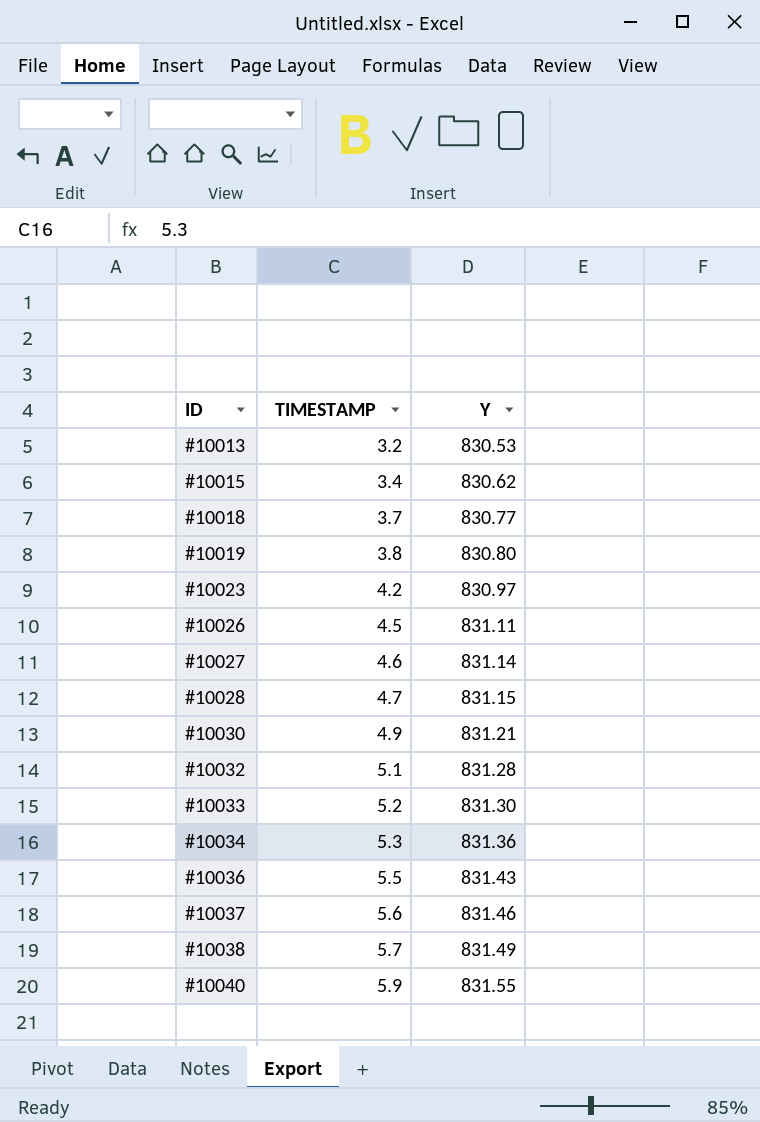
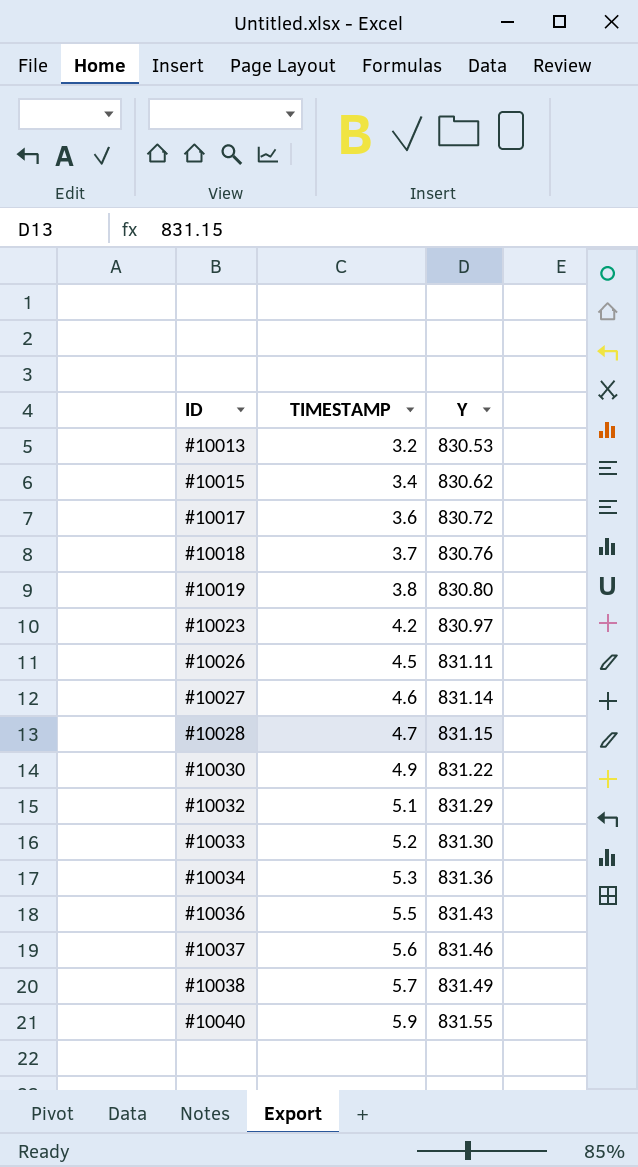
row #10017: none -> 3.6 | 830.72
#10018 | Y: 830.77 -> 830.76
#10030 | Y: 831.21 -> 831.22
#10032 | Y: 831.28 -> 831.29

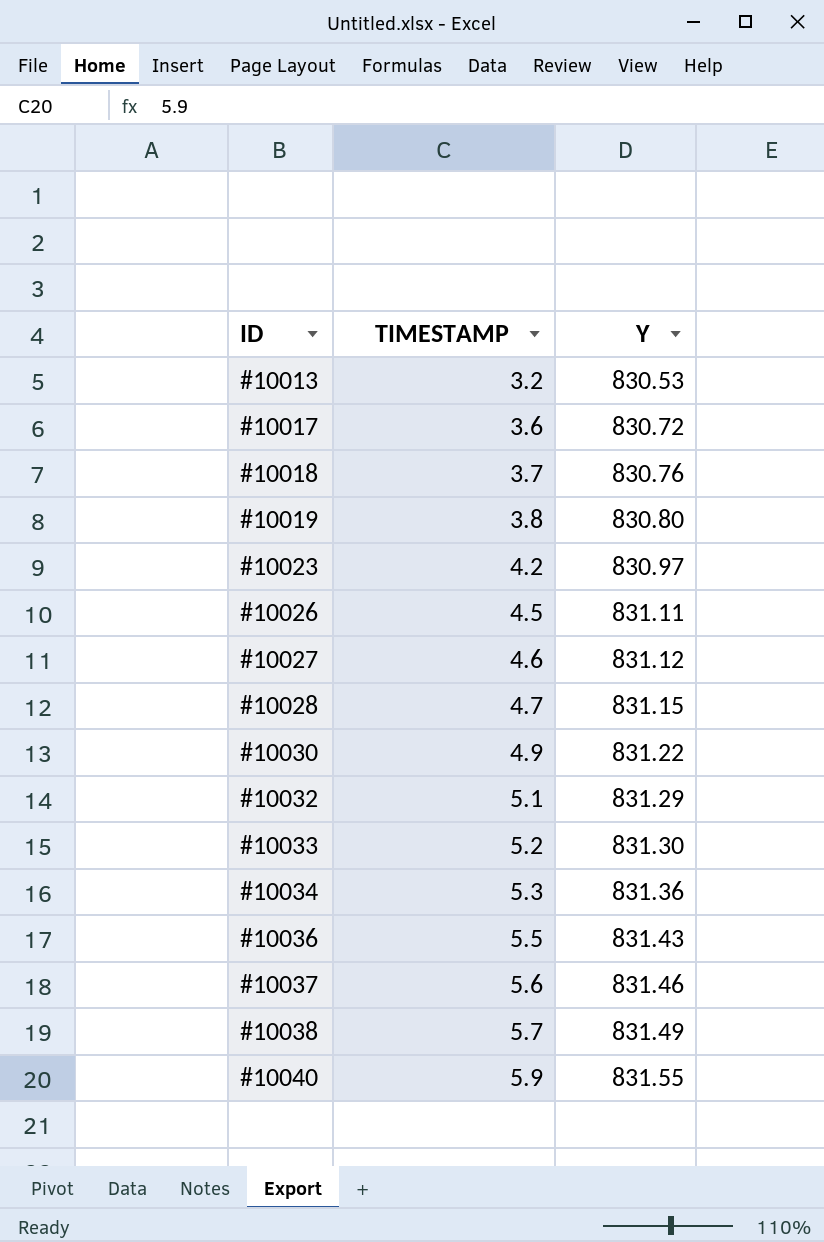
row #10015: 3.4 | 830.62 -> none
#10027 | Y: 831.14 -> 831.12

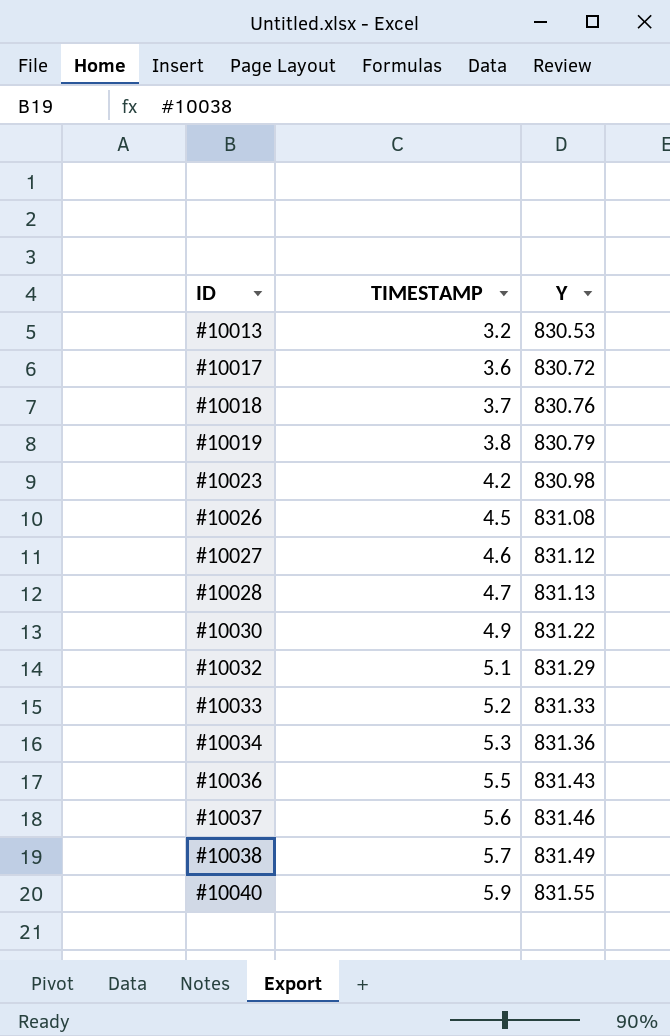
#10019 | Y: 830.80 -> 830.79
#10023 | Y: 830.97 -> 830.98
#10026 | Y: 831.11 -> 831.08
#10028 | Y: 831.15 -> 831.13
#10033 | Y: 831.30 -> 831.33

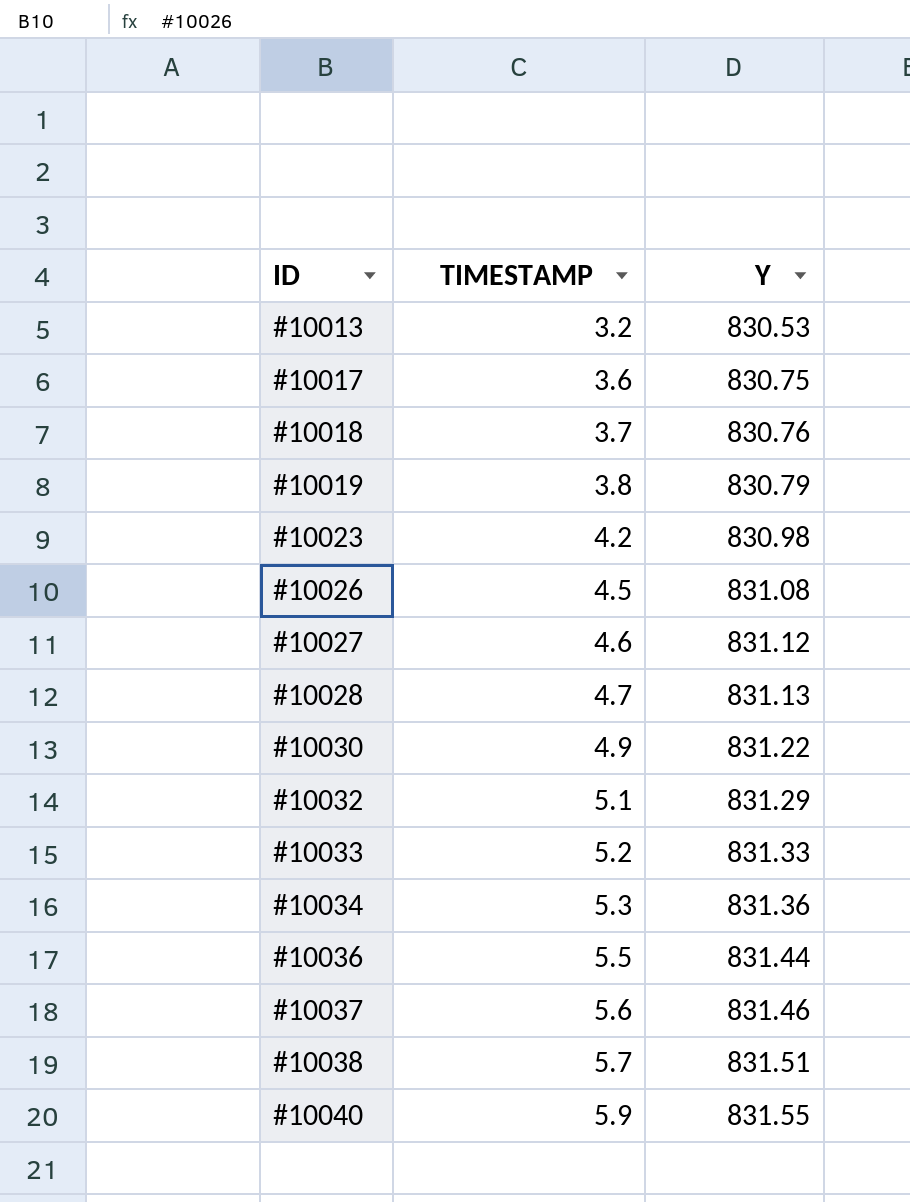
#10017 | Y: 830.72 -> 830.75
#10036 | Y: 831.43 -> 831.44
#10038 | Y: 831.49 -> 831.51

